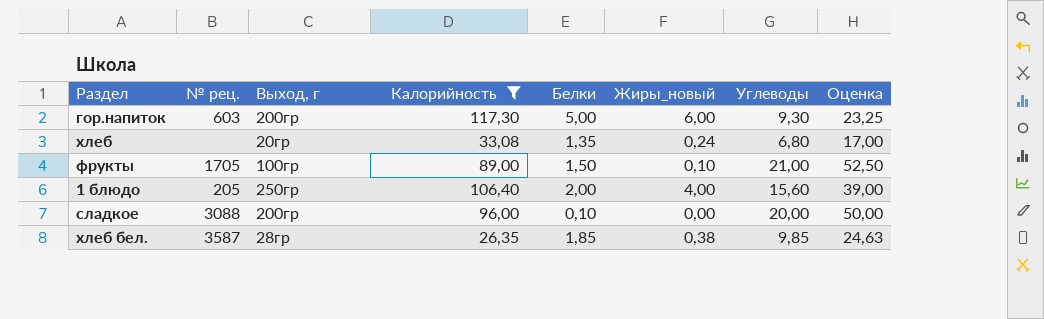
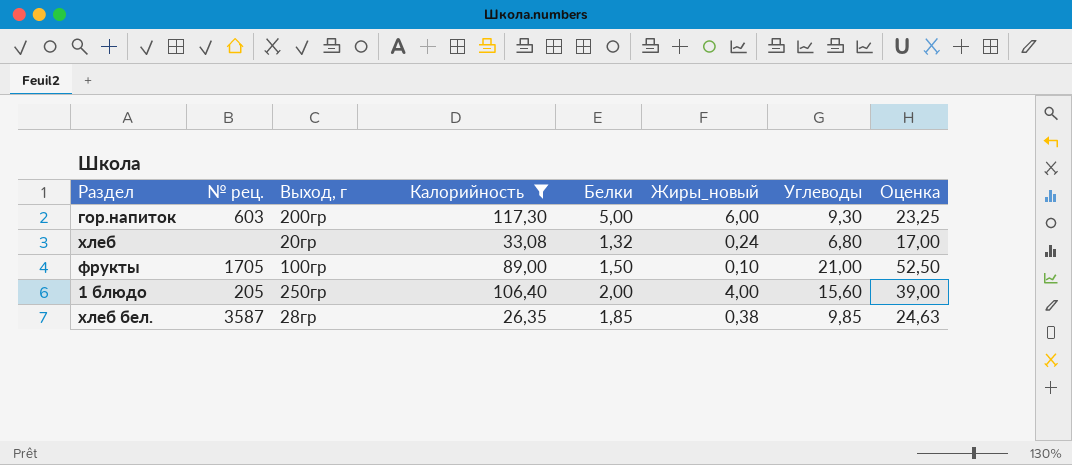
row сладкое: 3088 | 200гр | 96,00 | 0,10 | 0,00 | 20,00 | 50,00 -> none
хлеб | Белки: 1,35 -> 1,32

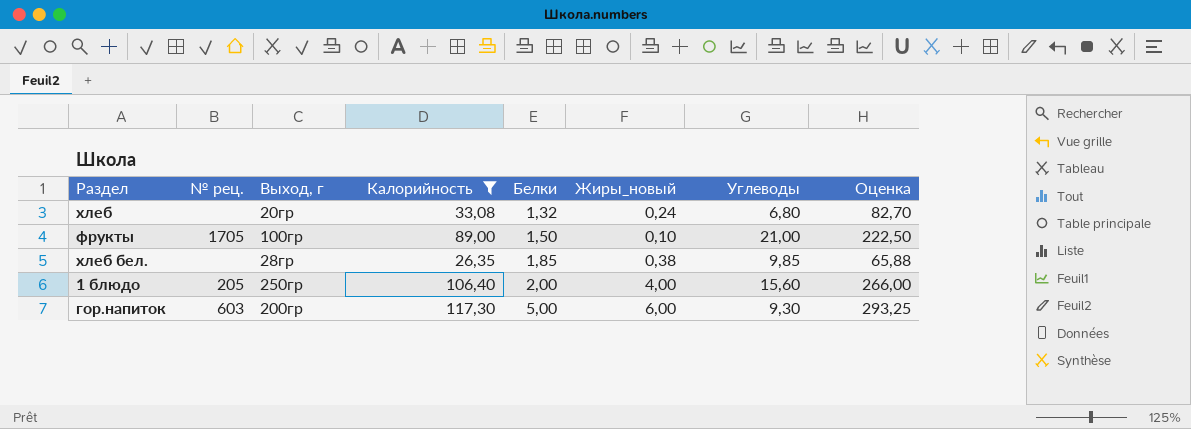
row order: none -> Белки ascending
column Оценка | formula: [Углеводы] * 2,5 -> [Калорийность] * 2,5
хлеб бел. | № рец.: 3587 -> none

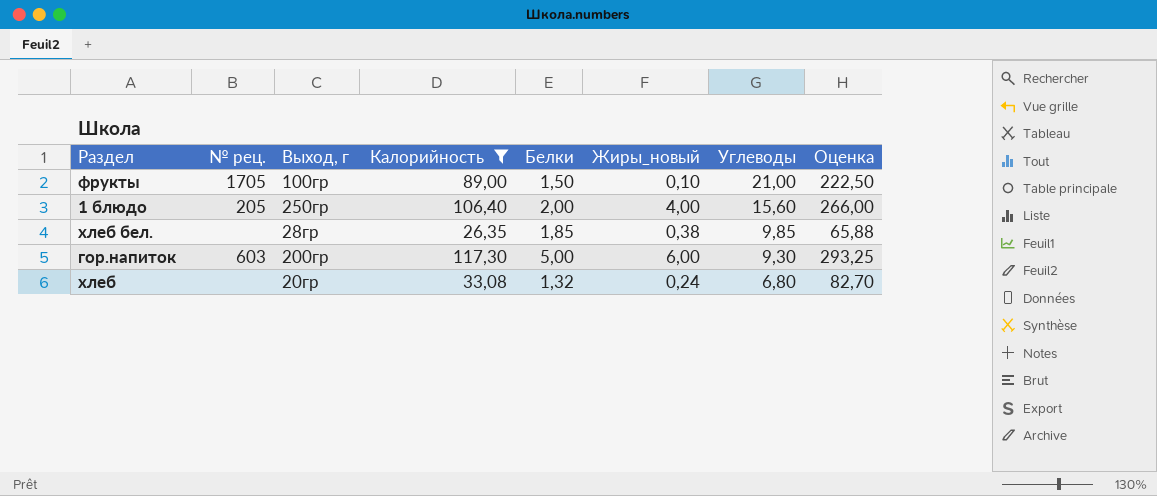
row order: Белки ascending -> Углеводы descending

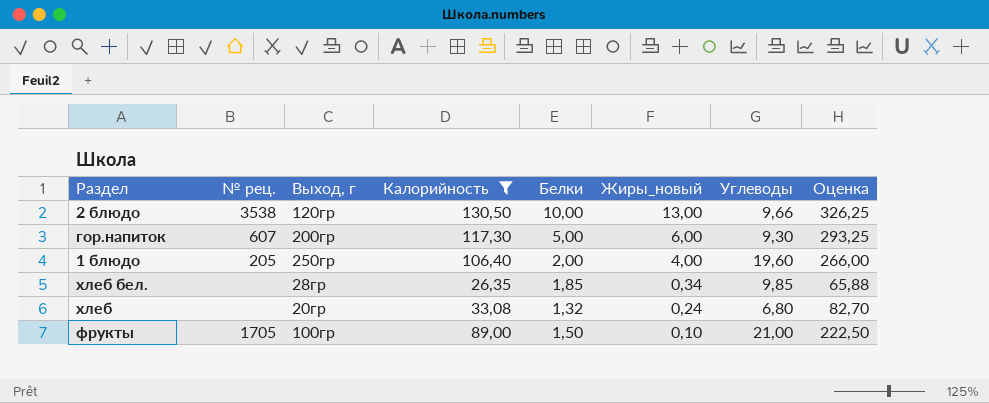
row order: Углеводы descending -> Жиры_новый descending
row 2 блюдо: none -> 3538 | 120гр | 130,50 | 10,00 | 13,00 | 9,66 | 326,25
гор.напиток | № рец.: 603 -> 607
1 блюдо | Углеводы: 15,60 -> 19,60
хлеб бел. | Жиры_новый: 0,38 -> 0,34

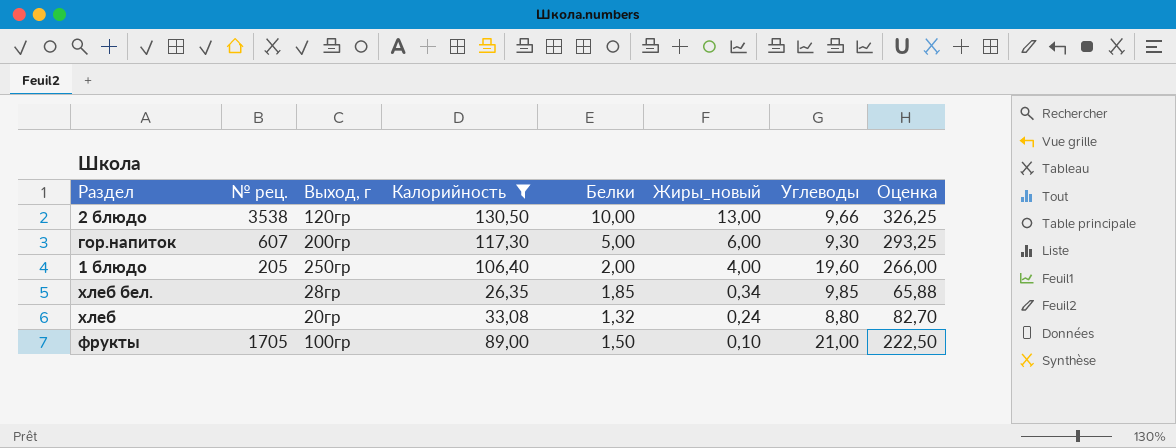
хлеб | Углеводы: 6,80 -> 8,80

